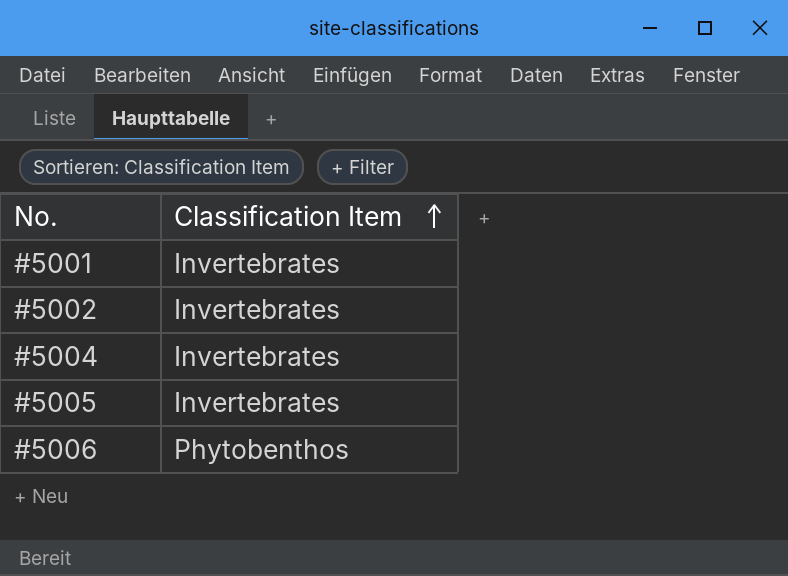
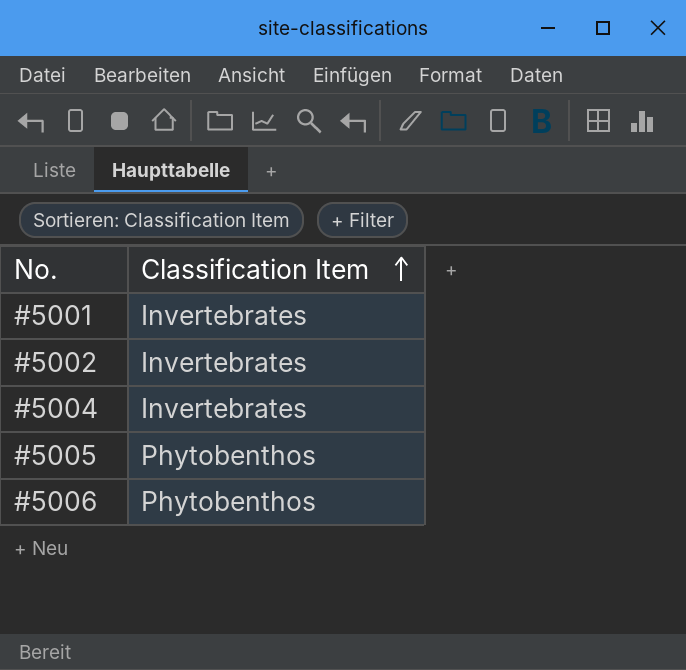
#5005 | Classification Item: Invertebrates -> Phytobenthos

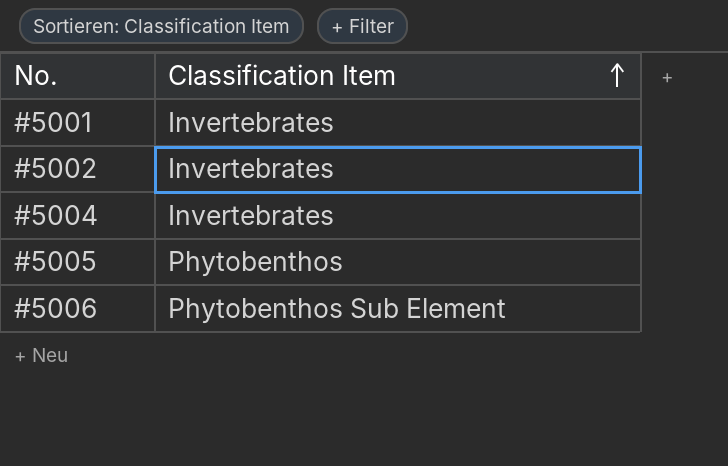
#5006 | Classification Item: Phytobenthos -> Phytobenthos Sub Element

